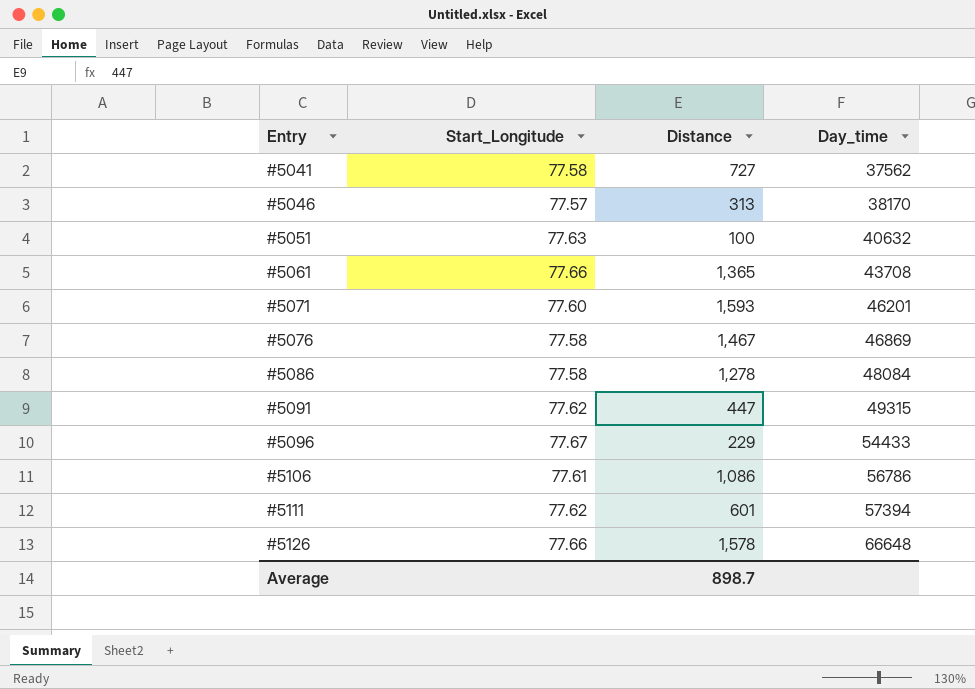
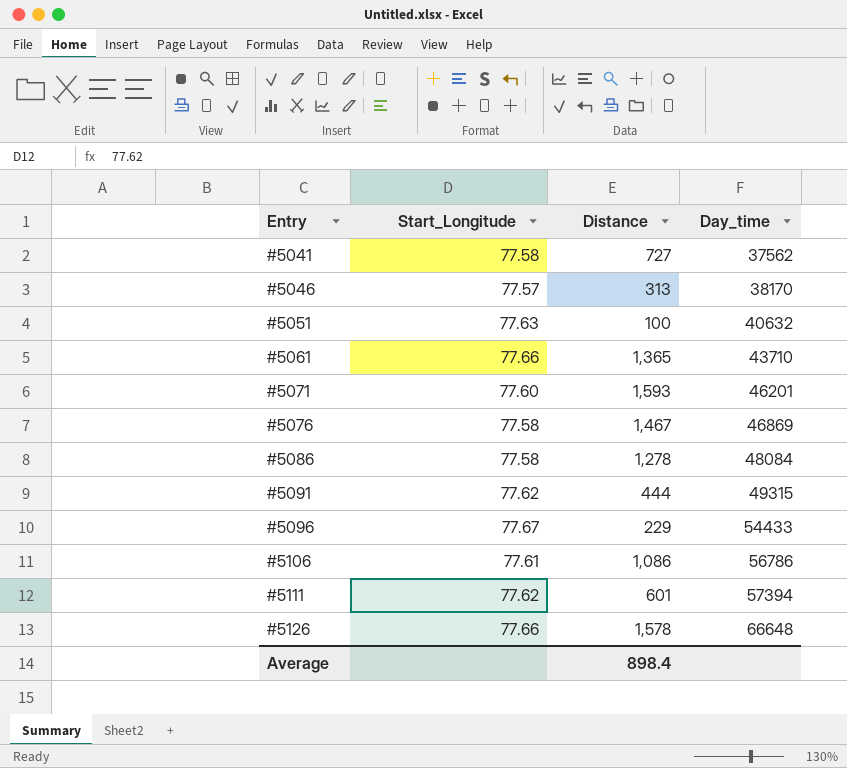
#5061 | Day_time: 43708 -> 43710
#5091 | Distance: 447 -> 444
Average | Distance: 898.7 -> 898.4

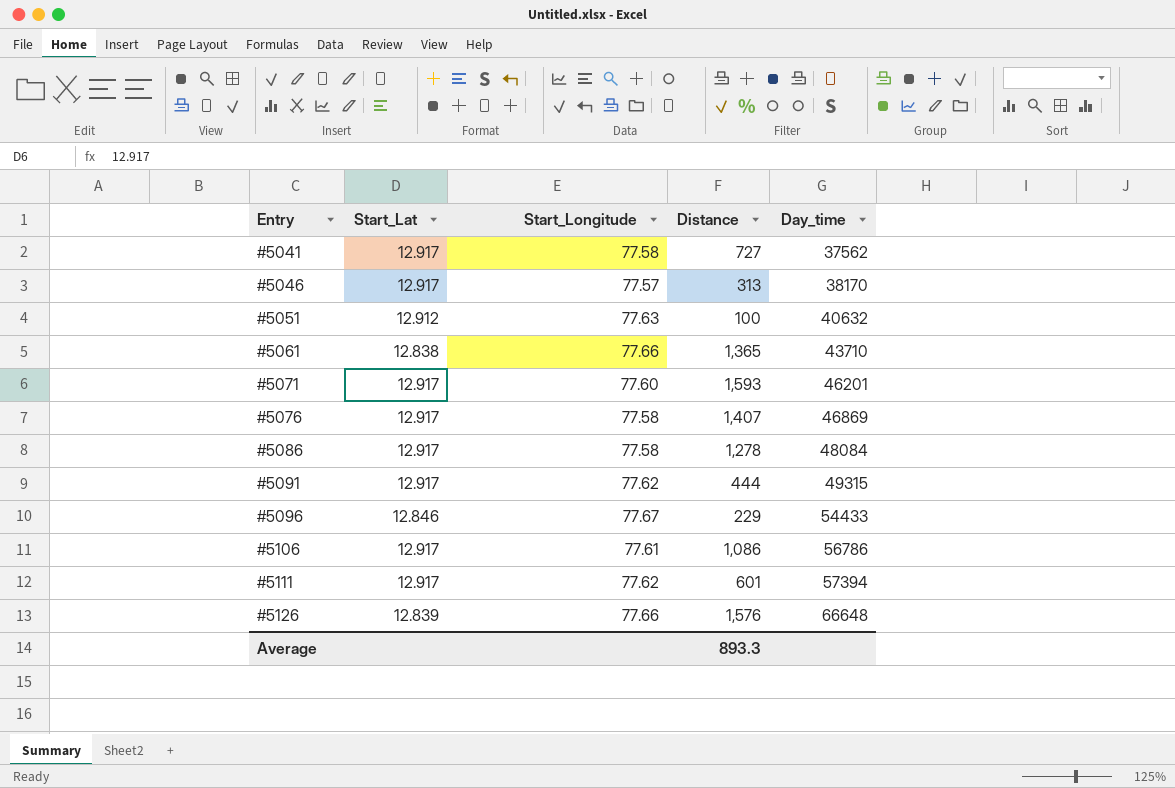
column Start_Lat | position: none -> 2
#5076 | Distance: 1,467 -> 1,407
#5126 | Distance: 1,578 -> 1,576
Average | Distance: 898.4 -> 893.3

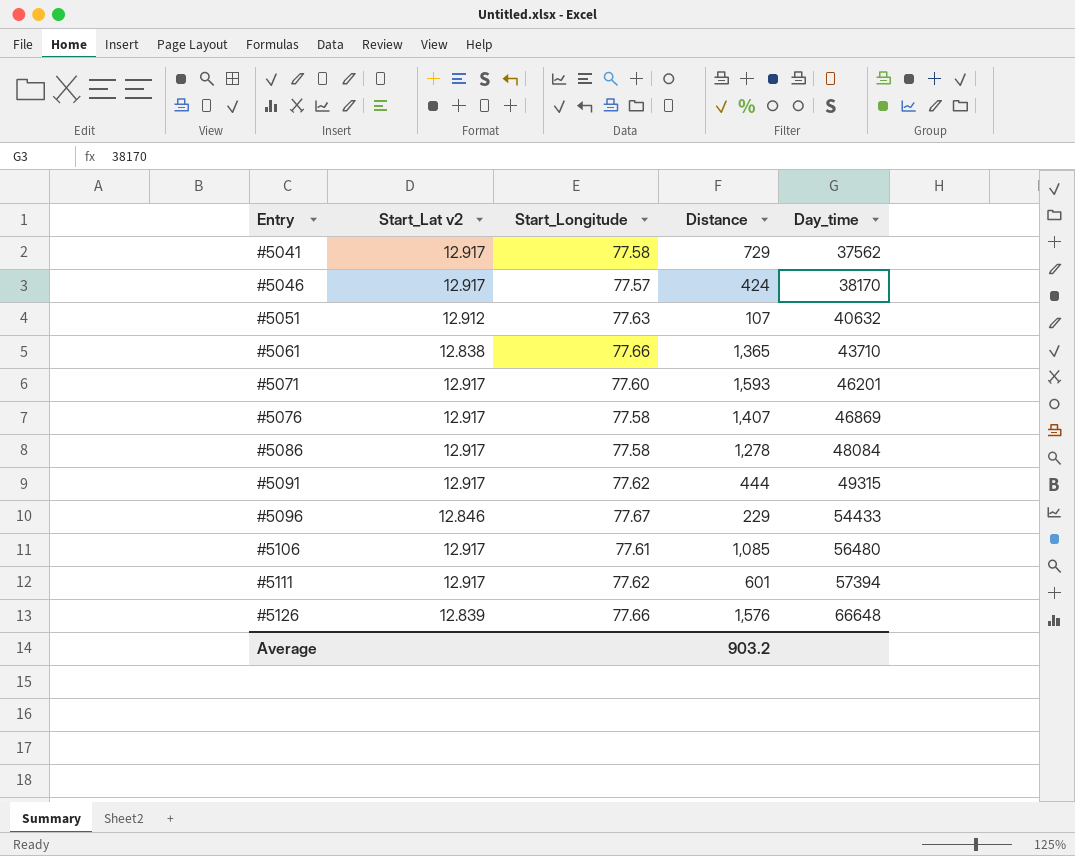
column name: Start_Lat -> Start_Lat v2
#5041 | Distance: 727 -> 729
#5046 | Distance: 313 -> 424
#5051 | Distance: 100 -> 107
#5106 | Distance: 1,086 -> 1,085
#5106 | Day_time: 56786 -> 56480
Average | Distance: 893.3 -> 903.2

